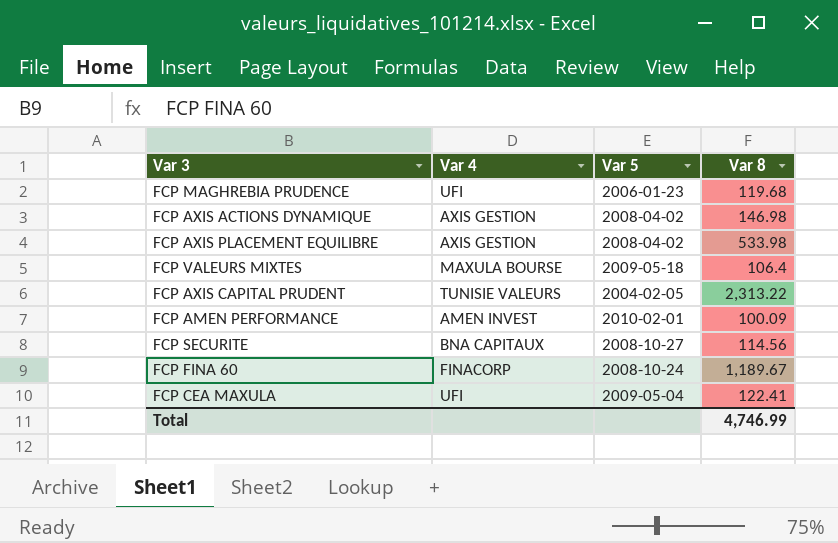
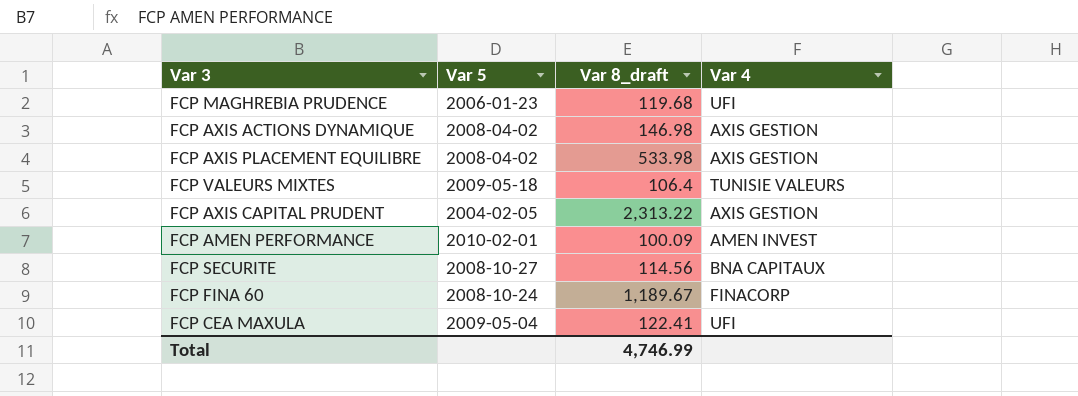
column name: Var 8 -> Var 8_draft
column Var 4 | position: 2 -> 4
FCP VALEURS MIXTES | Var 4: MAXULA BOURSE -> TUNISIE VALEURS
FCP AXIS CAPITAL PRUDENT | Var 4: TUNISIE VALEURS -> AXIS GESTION

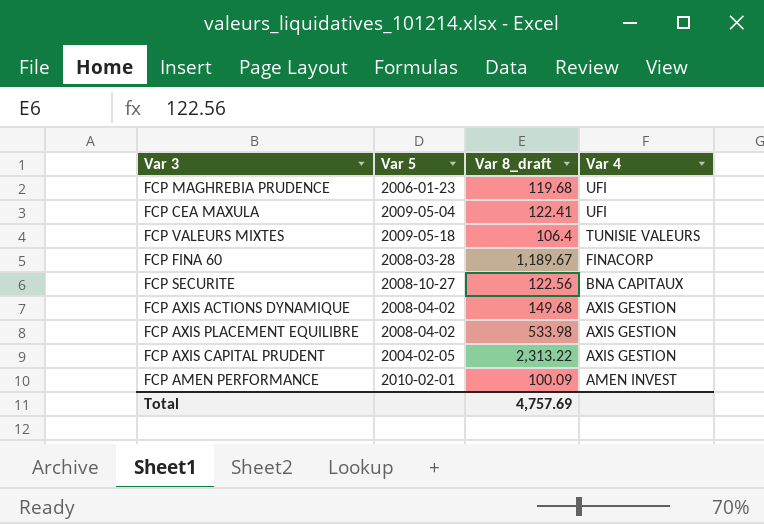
row order: none -> Var 4 descending
FCP FINA 60 | Var 5: 2008-10-24 -> 2008-03-28
FCP SECURITE | Var 8_draft: 114.56 -> 122.56
FCP AXIS ACTIONS DYNAMIQUE | Var 8_draft: 146.98 -> 149.68
Total | Var 8_draft: 4,746.99 -> 4,757.69

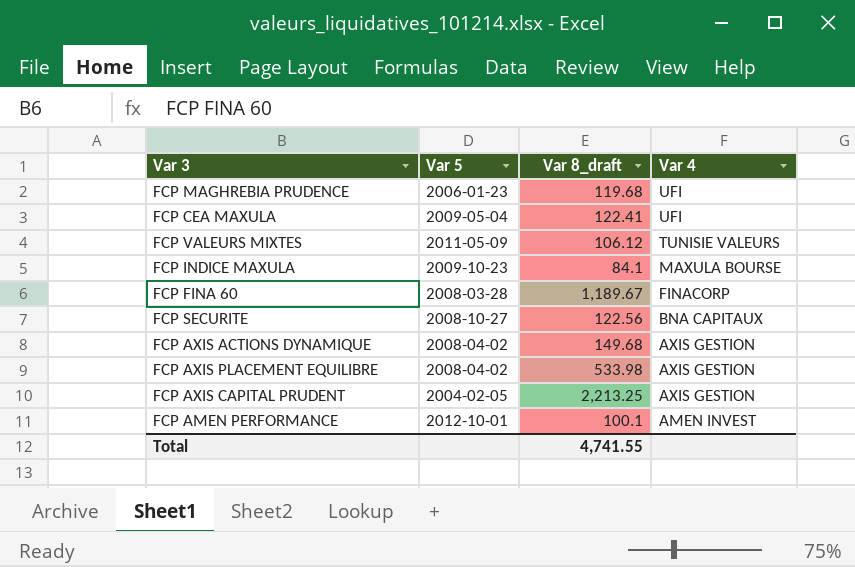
FCP VALEURS MIXTES | Var 5: 2009-05-18 -> 2011-05-09
FCP VALEURS MIXTES | Var 8_draft: 106.4 -> 106.12
row FCP INDICE MAXULA: none -> 2009-10-23 | 84.1 | MAXULA BOURSE
FCP AXIS CAPITAL PRUDENT | Var 8_draft: 2,313.22 -> 2,213.25
FCP AMEN PERFORMANCE | Var 5: 2010-02-01 -> 2012-10-01
FCP AMEN PERFORMANCE | Var 8_draft: 100.09 -> 100.1
Total | Var 8_draft: 4,757.69 -> 4,741.55

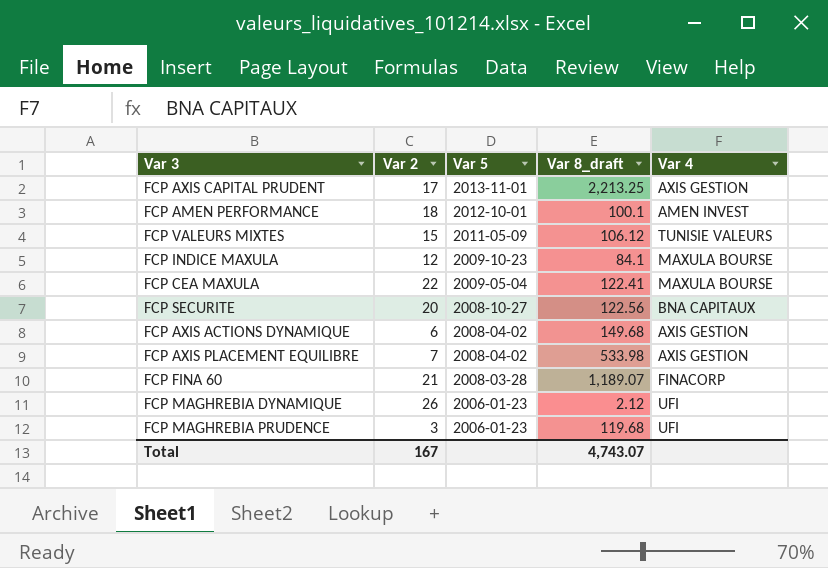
row order: Var 4 descending -> Var 5 descending
column Var 2 | position: none -> 2
FCP AXIS CAPITAL PRUDENT | Var 5: 2004-02-05 -> 2013-11-01
FCP CEA MAXULA | Var 4: UFI -> MAXULA BOURSE
FCP FINA 60 | Var 8_draft: 1,189.67 -> 1,189.07
row FCP MAGHREBIA DYNAMIQUE: none -> 26 | 2006-01-23 | 2.12 | UFI
Total | Var 8_draft: 4,741.55 -> 4,743.07

